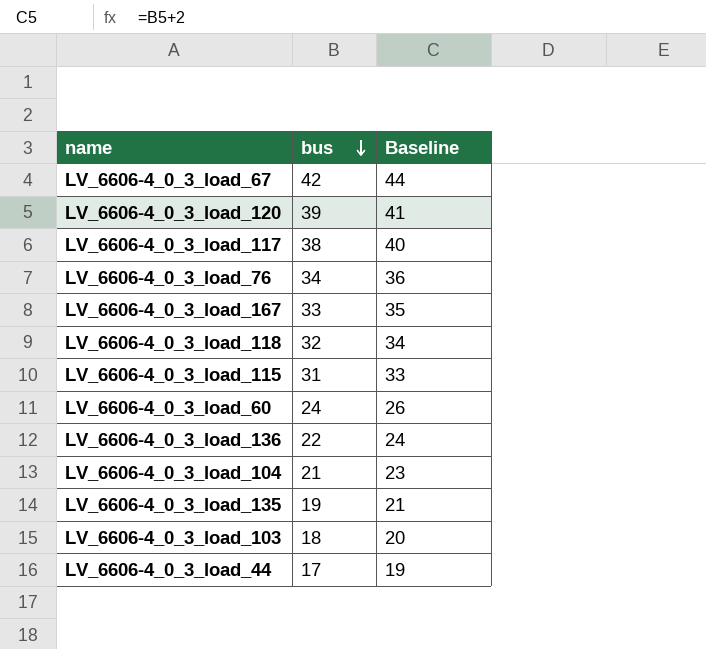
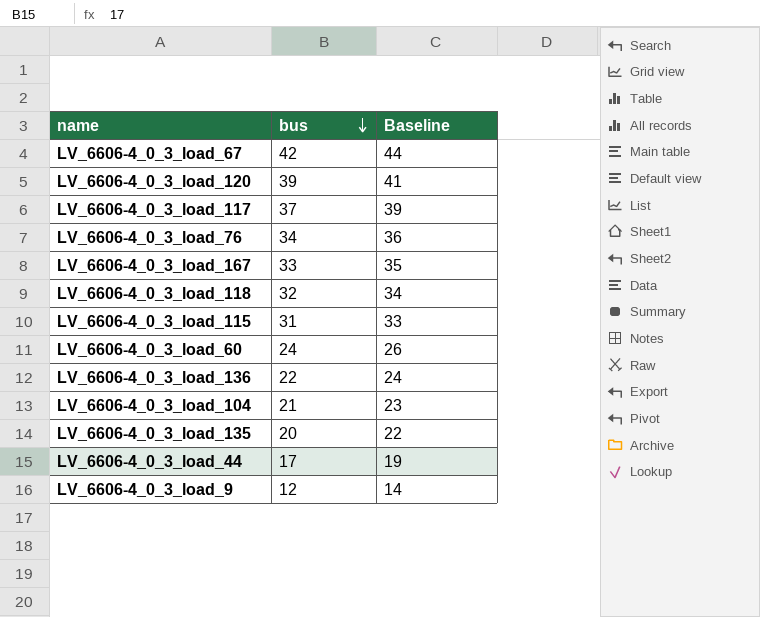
row LV_6606-4_0_3_load_103: 18 | 20 -> none
LV_6606-4_0_3_load_117 | bus: 38 -> 37
LV_6606-4_0_3_load_117 | Baseline: 40 -> 39
LV_6606-4_0_3_load_135 | bus: 19 -> 20
LV_6606-4_0_3_load_135 | Baseline: 21 -> 22
row LV_6606-4_0_3_load_9: none -> 12 | 14

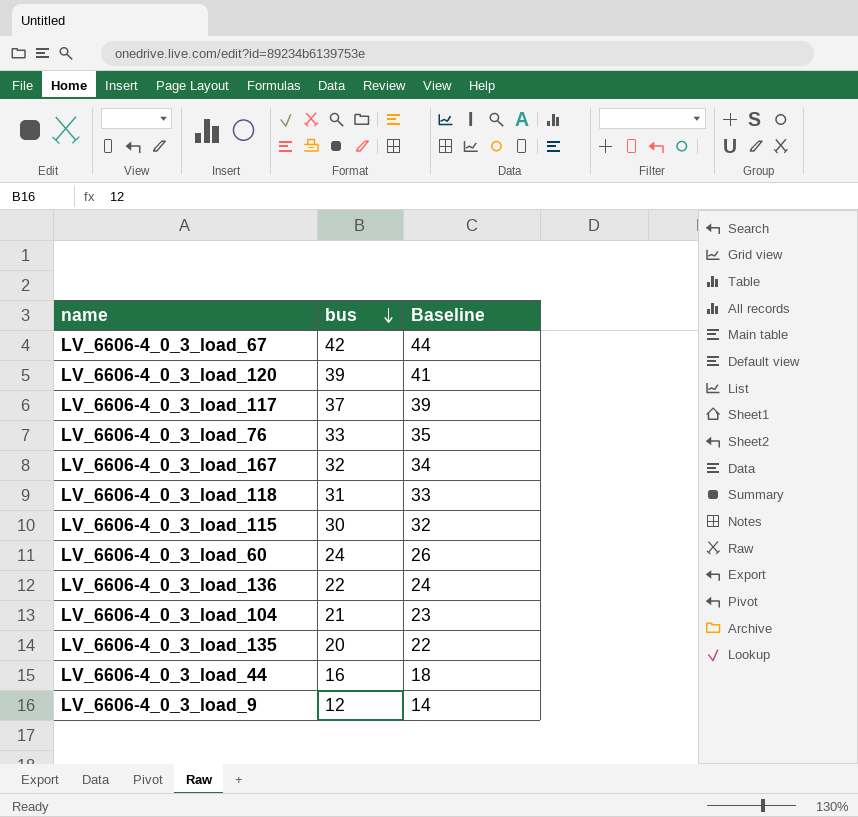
LV_6606-4_0_3_load_76 | bus: 34 -> 33
LV_6606-4_0_3_load_76 | Baseline: 36 -> 35
LV_6606-4_0_3_load_167 | bus: 33 -> 32
LV_6606-4_0_3_load_167 | Baseline: 35 -> 34
LV_6606-4_0_3_load_118 | bus: 32 -> 31
LV_6606-4_0_3_load_118 | Baseline: 34 -> 33
LV_6606-4_0_3_load_115 | bus: 31 -> 30
LV_6606-4_0_3_load_115 | Baseline: 33 -> 32
LV_6606-4_0_3_load_44 | bus: 17 -> 16
LV_6606-4_0_3_load_44 | Baseline: 19 -> 18

